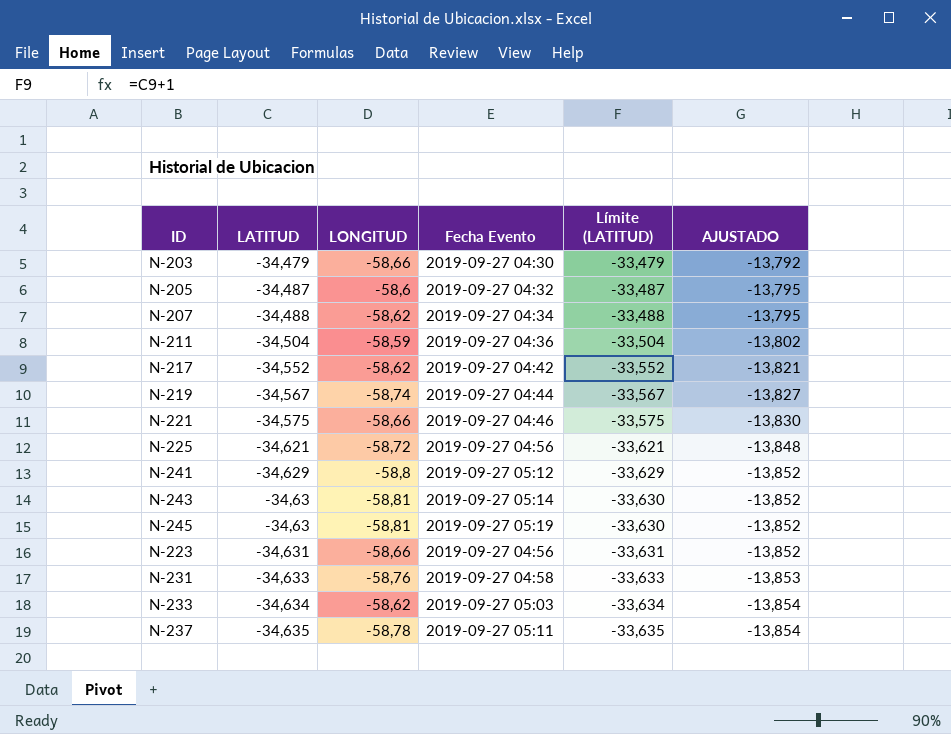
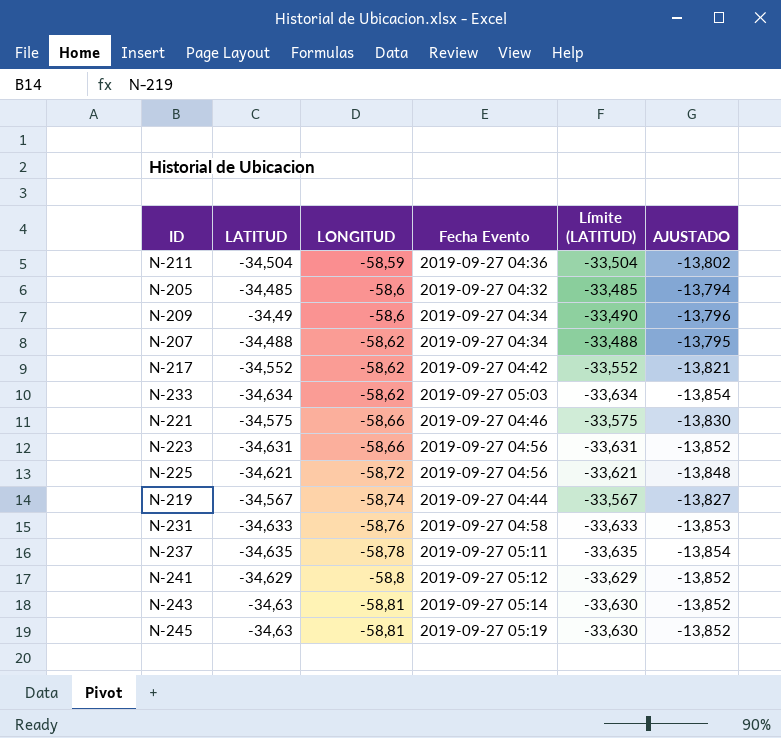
row order: LATITUD descending -> LONGITUD descending
row N-203: -34,479 | -58,66 | 2019-09-27 04:30 | -33,479 | -13,792 -> none
N-205 | LATITUD: -34,487 -> -34,485
N-205 | Límite (LATITUD): -33,487 -> -33,485
N-205 | AJUSTADO: -13,795 -> -13,794
row N-209: none -> -34,49 | -58,6 | 2019-09-27 04:34 | -33,490 | -13,796

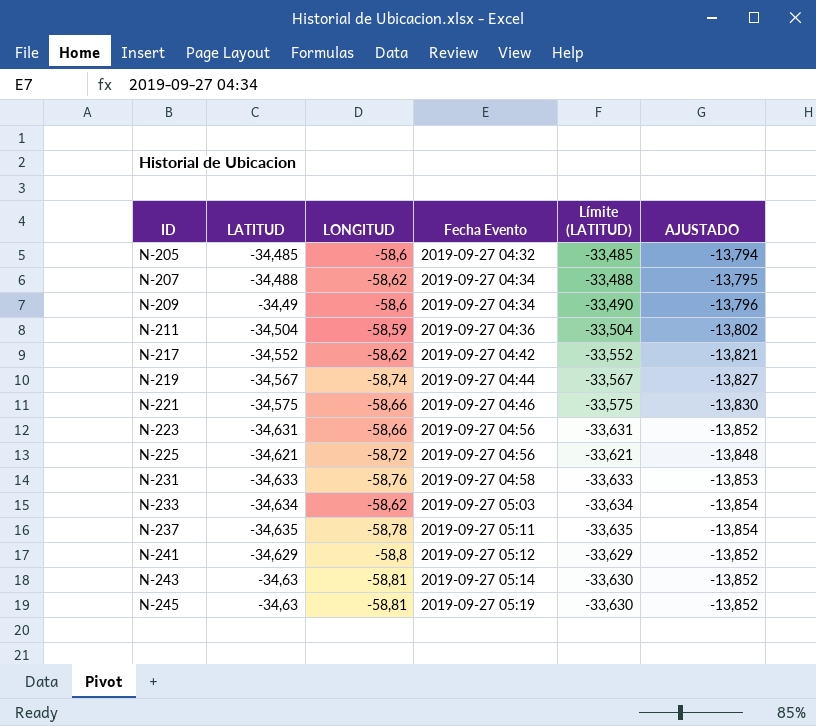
row order: LONGITUD descending -> ID ascending

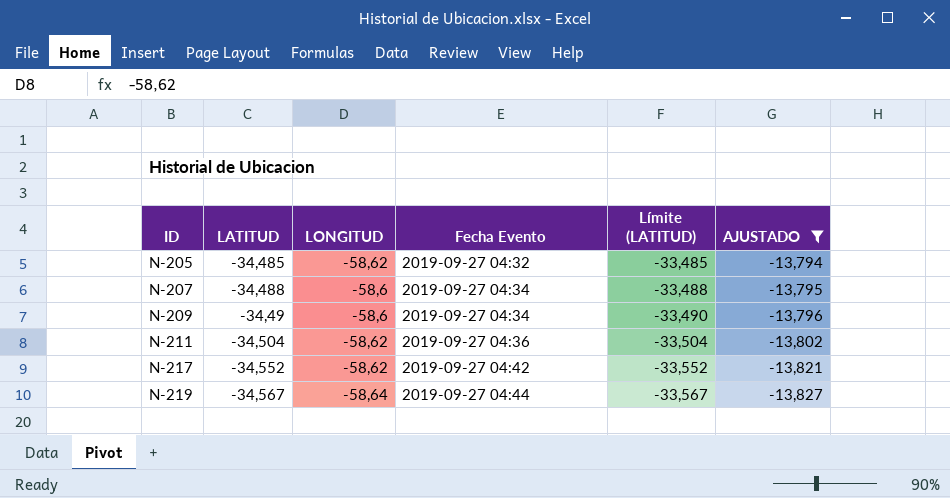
filter: none -> AJUSTADO >= -13,827
N-205 | LONGITUD: -58,6 -> -58,62
N-207 | LONGITUD: -58,62 -> -58,6
N-211 | LONGITUD: -58,59 -> -58,62
N-219 | LONGITUD: -58,74 -> -58,64

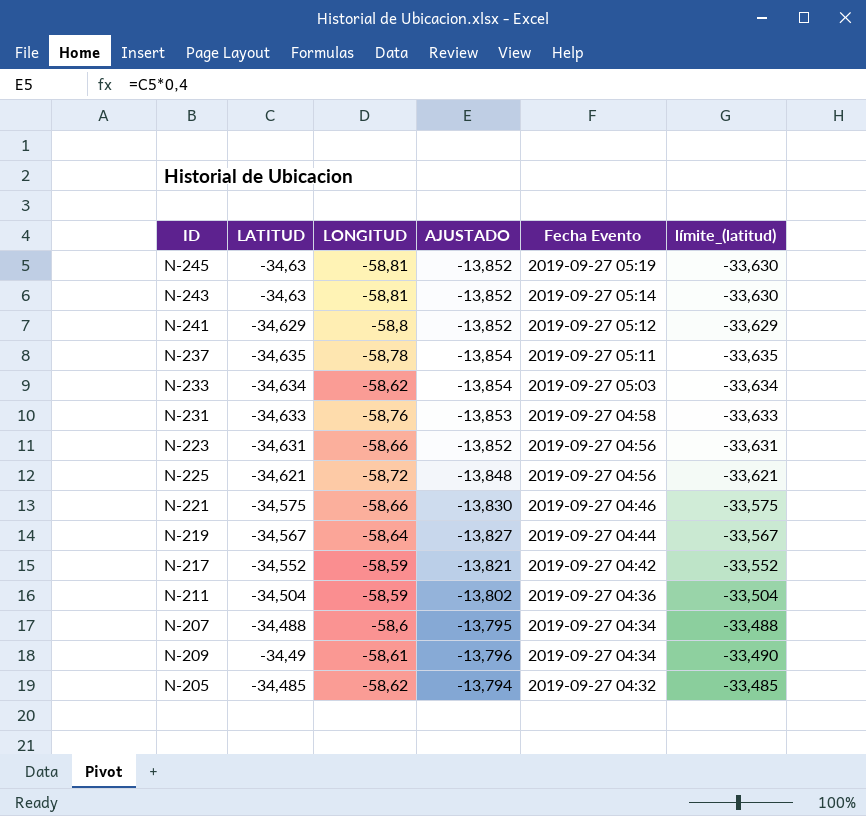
filter: AJUSTADO >= -13,827 -> none
row order: ID ascending -> Fecha Evento descending
column AJUSTADO | position: 6 -> 4
column name: Límite (LATITUD) -> límite_(latitud)
N-217 | LONGITUD: -58,62 -> -58,59
N-211 | LONGITUD: -58,62 -> -58,59
N-209 | LONGITUD: -58,6 -> -58,61

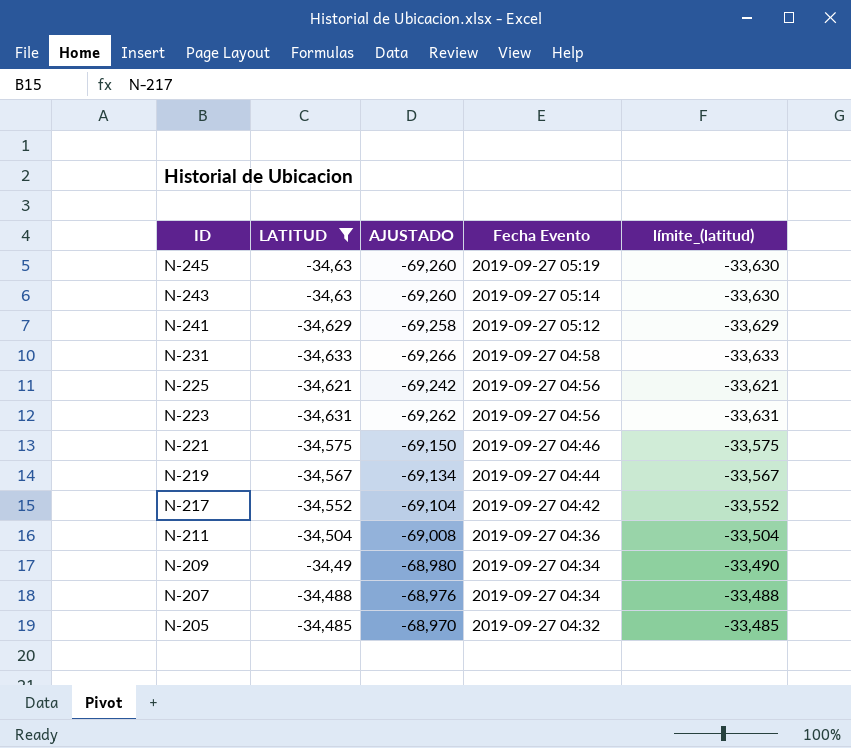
filter: none -> LATITUD >= -34,633
row order: Fecha Evento descending -> ID descending
column LONGITUD | position: 3 -> none
column AJUSTADO | formula: [LATITUD] * 0,4 -> [LATITUD] * 2

